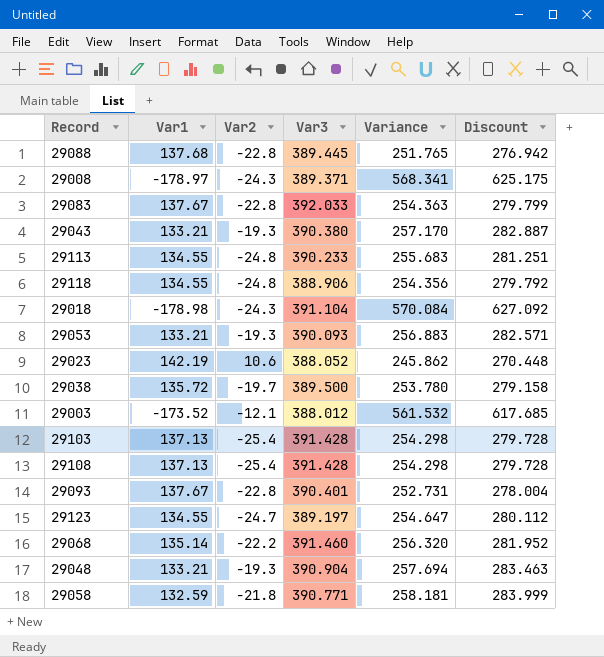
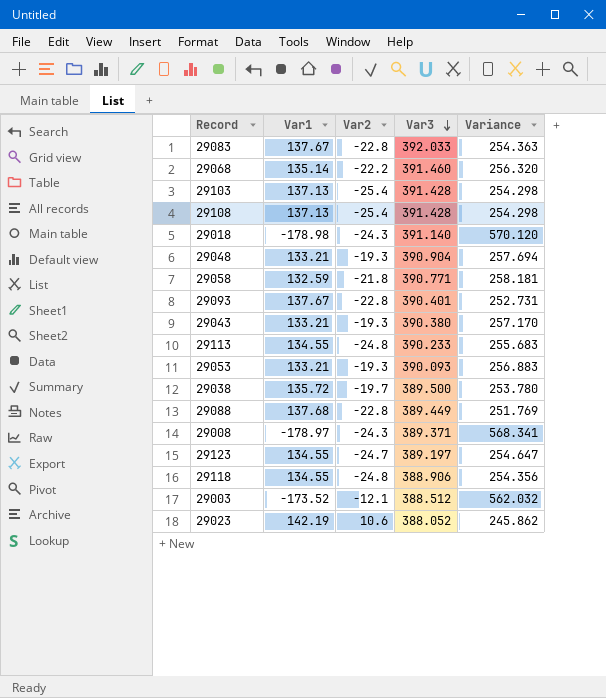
row order: none -> Var3 descending
column Discount | formula: [Variance] * 1.1 -> none
29018 | Var3: 391.104 -> 391.140
29018 | Variance: 570.084 -> 570.120
29088 | Var3: 389.445 -> 389.449
29088 | Variance: 251.765 -> 251.769
29003 | Var3: 388.012 -> 388.512
29003 | Variance: 561.532 -> 562.032

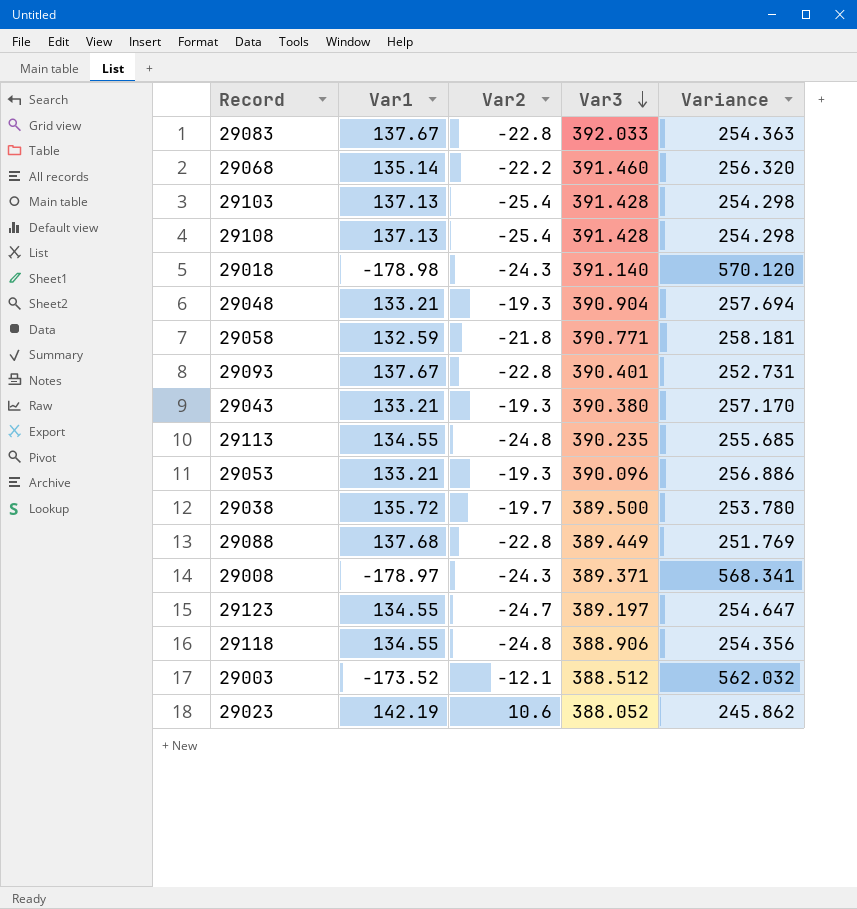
29113 | Var3: 390.233 -> 390.235
29113 | Variance: 255.683 -> 255.685
29053 | Var3: 390.093 -> 390.096
29053 | Variance: 256.883 -> 256.886

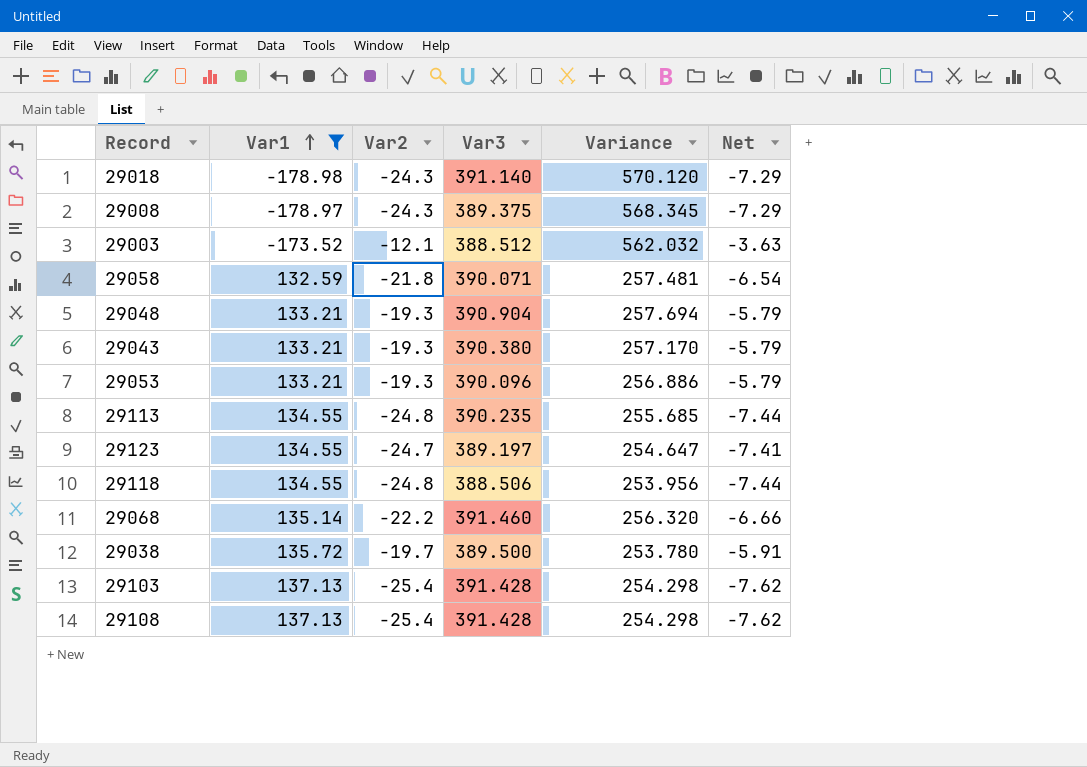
filter: none -> Var1 <= 137.13
row order: Var3 descending -> Var1 ascending
column Net | formula: none -> [Var2] * 0.3
29008 | Var3: 389.371 -> 389.375
29008 | Variance: 568.341 -> 568.345
29058 | Var3: 390.771 -> 390.071
29058 | Variance: 258.181 -> 257.481
29118 | Var3: 388.906 -> 388.506
29118 | Variance: 254.356 -> 253.956

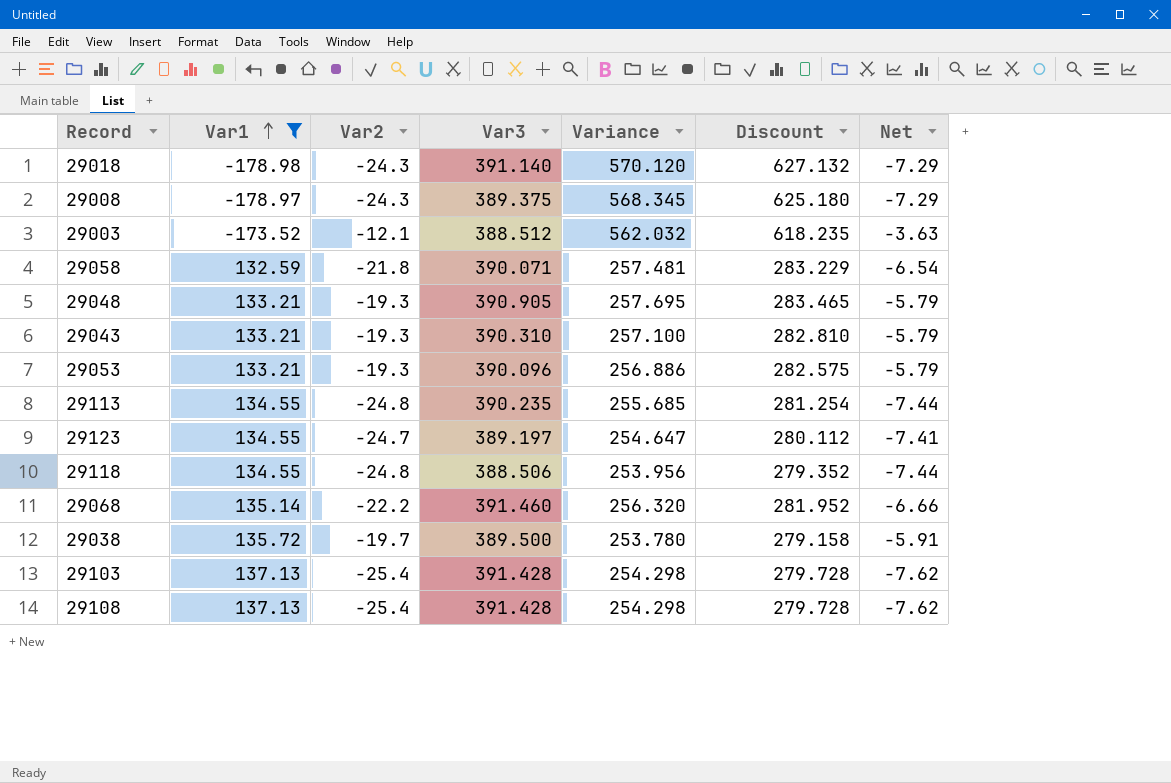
column Discount | formula: none -> [Variance] * 1.1
29048 | Var3: 390.904 -> 390.905
29048 | Variance: 257.694 -> 257.695
29043 | Var3: 390.380 -> 390.310
29043 | Variance: 257.170 -> 257.100

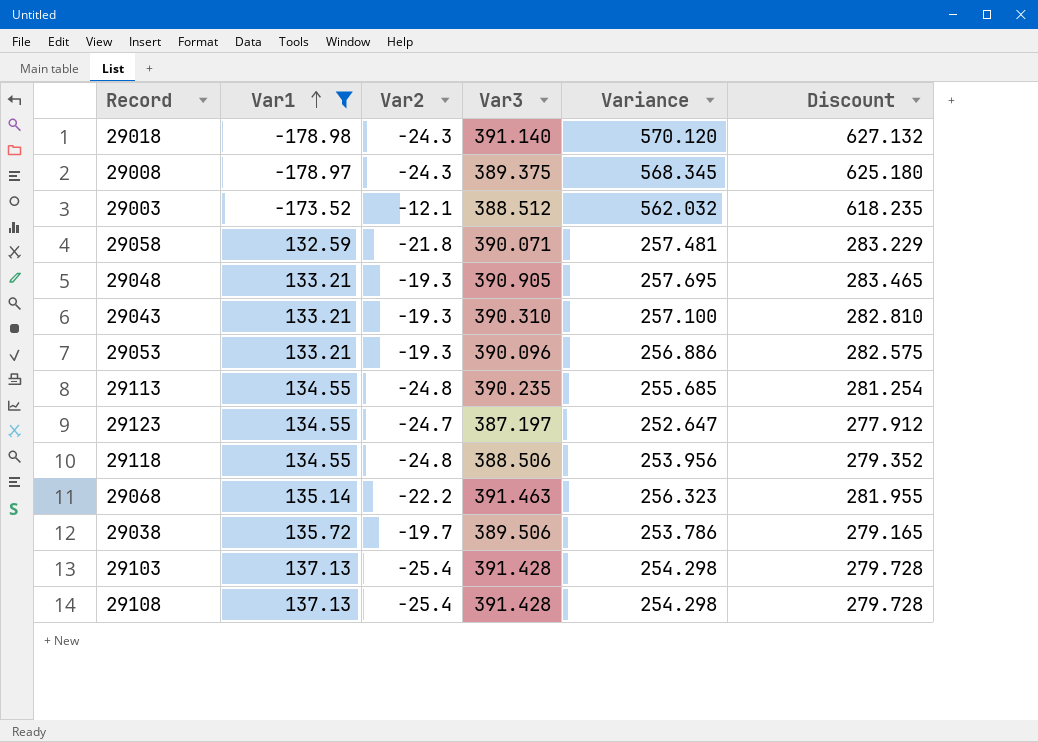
column Net | formula: [Var2] * 0.3 -> none
29123 | Var3: 389.197 -> 387.197
29123 | Variance: 254.647 -> 252.647
29123 | Discount: 280.112 -> 277.912
29068 | Var3: 391.460 -> 391.463
29068 | Variance: 256.320 -> 256.323
29068 | Discount: 281.952 -> 281.955
29038 | Var3: 389.500 -> 389.506
29038 | Variance: 253.780 -> 253.786
29038 | Discount: 279.158 -> 279.165

